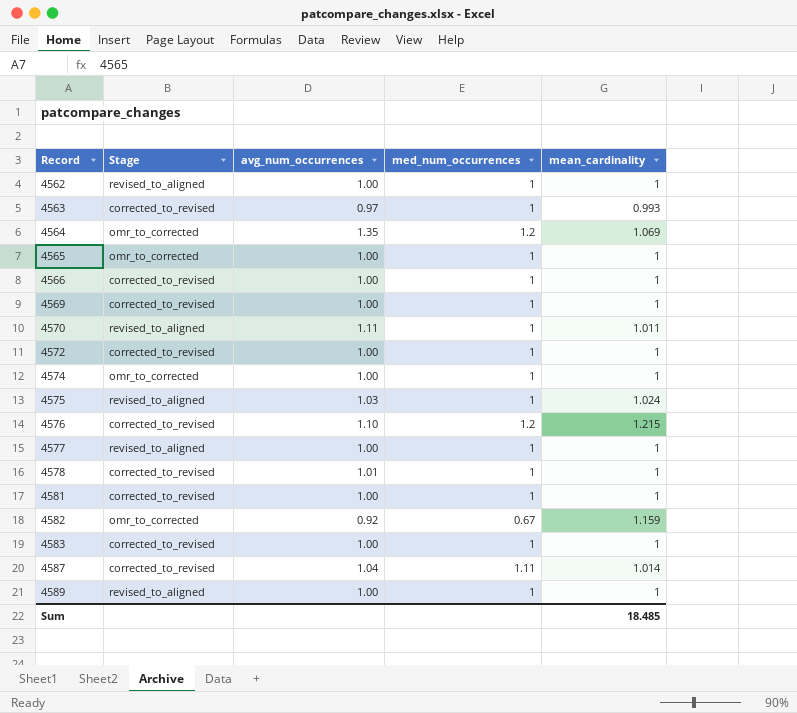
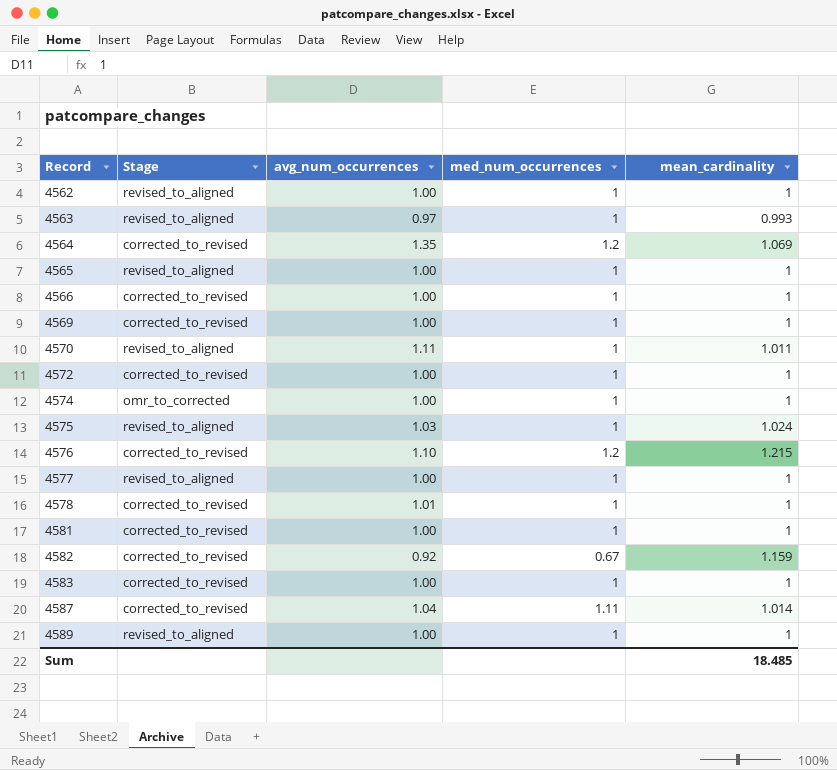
4563 | Stage: corrected_to_revised -> revised_to_aligned
4564 | Stage: omr_to_corrected -> corrected_to_revised
4565 | Stage: omr_to_corrected -> revised_to_aligned
4582 | Stage: omr_to_corrected -> corrected_to_revised

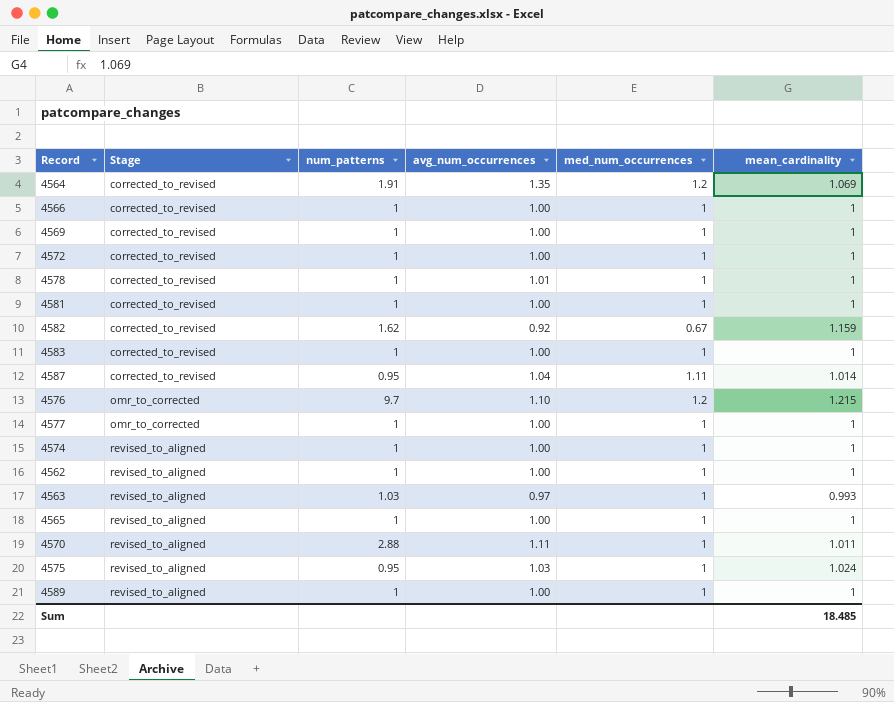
row order: Record ascending -> Stage ascending
column num_patterns | position: none -> 3
4576 | Stage: corrected_to_revised -> omr_to_corrected
4577 | Stage: revised_to_aligned -> omr_to_corrected
4574 | Stage: omr_to_corrected -> revised_to_aligned

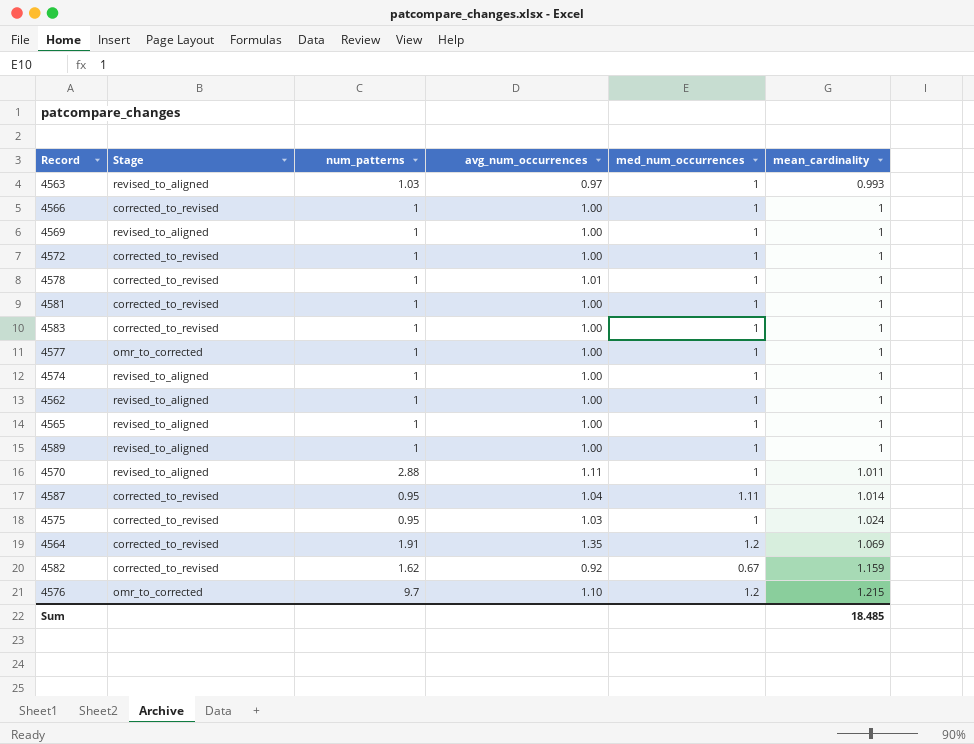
row order: Stage ascending -> mean_cardinality ascending
4569 | Stage: corrected_to_revised -> revised_to_aligned
4575 | Stage: revised_to_aligned -> corrected_to_revised

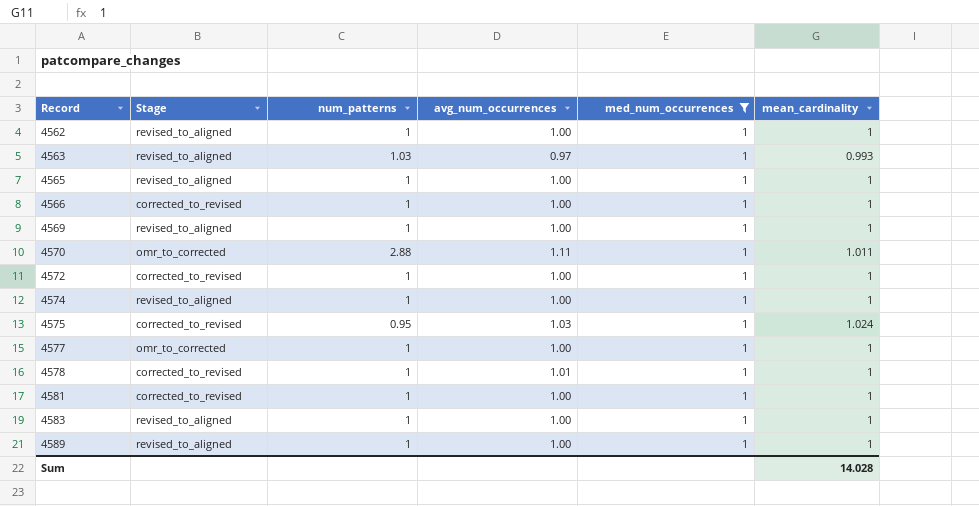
filter: none -> med_num_occurrences = 1
row order: mean_cardinality ascending -> Record ascending
4570 | Stage: revised_to_aligned -> omr_to_corrected
4583 | Stage: corrected_to_revised -> revised_to_aligned
Sum | mean_cardinality: 18.485 -> 14.028

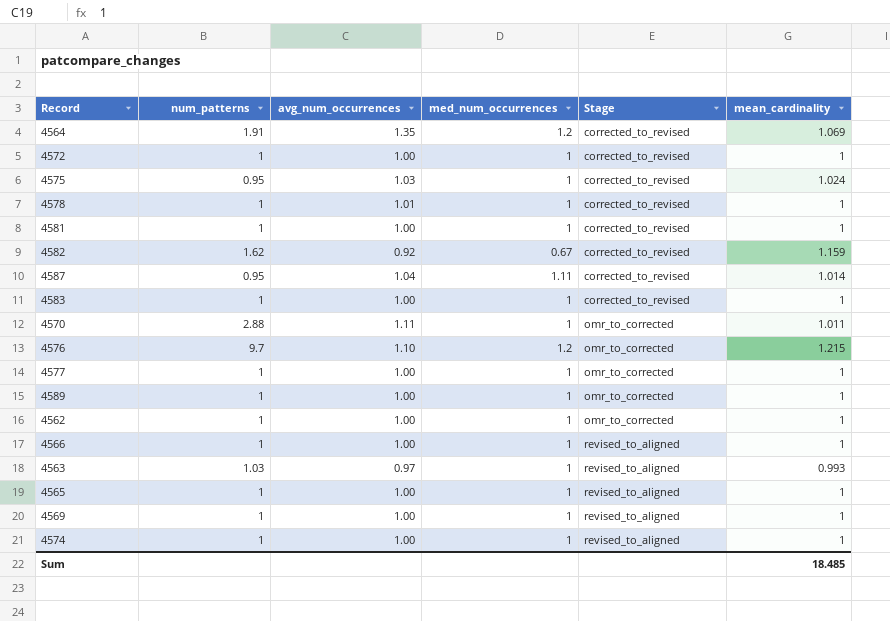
filter: med_num_occurrences = 1 -> none
row order: Record ascending -> Stage ascending
column Stage | position: 2 -> 5
4583 | Stage: revised_to_aligned -> corrected_to_revised
4589 | Stage: revised_to_aligned -> omr_to_corrected
4562 | Stage: revised_to_aligned -> omr_to_corrected
4566 | Stage: corrected_to_revised -> revised_to_aligned
Sum | mean_cardinality: 14.028 -> 18.485

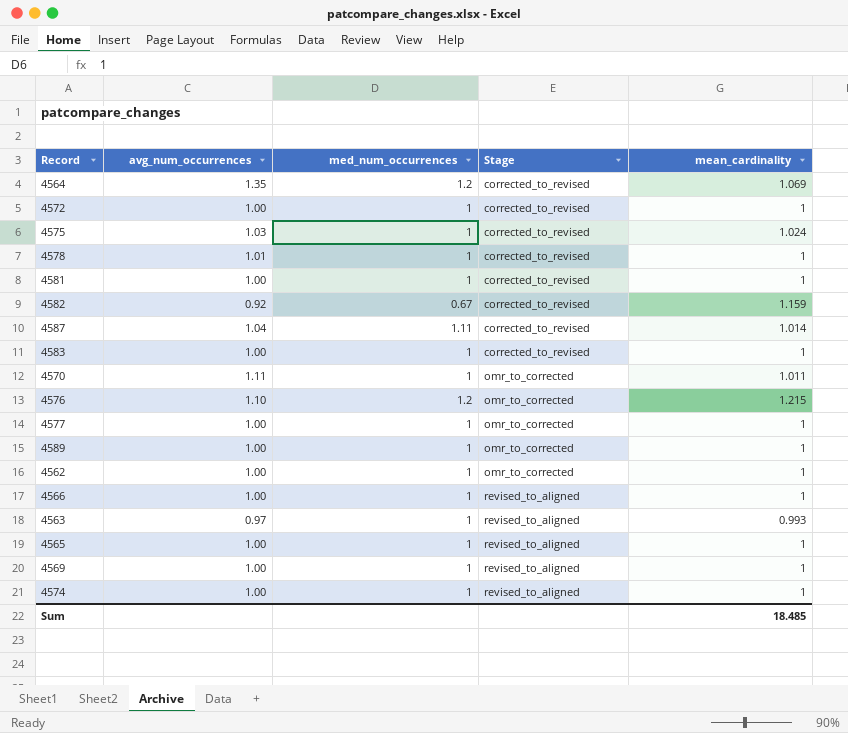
column num_patterns | position: 2 -> none

